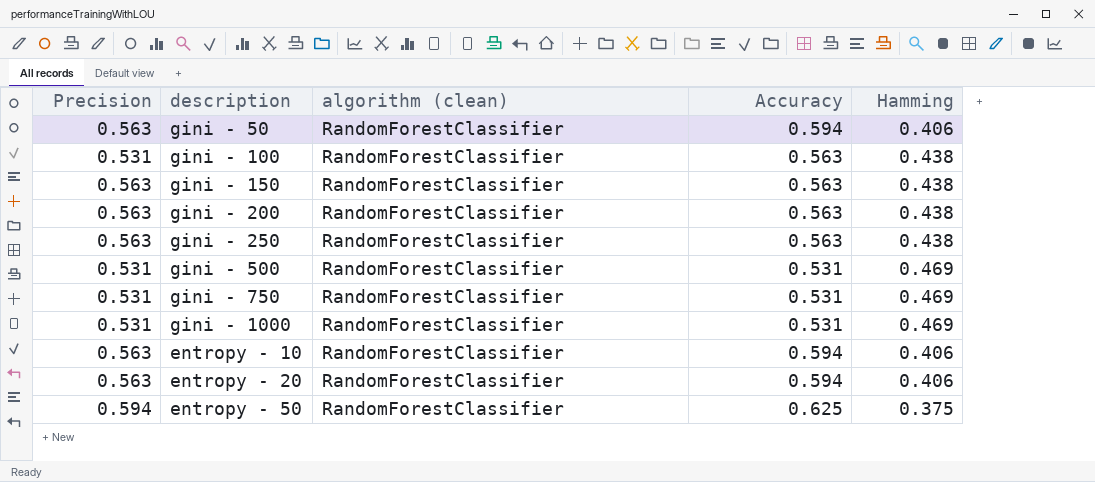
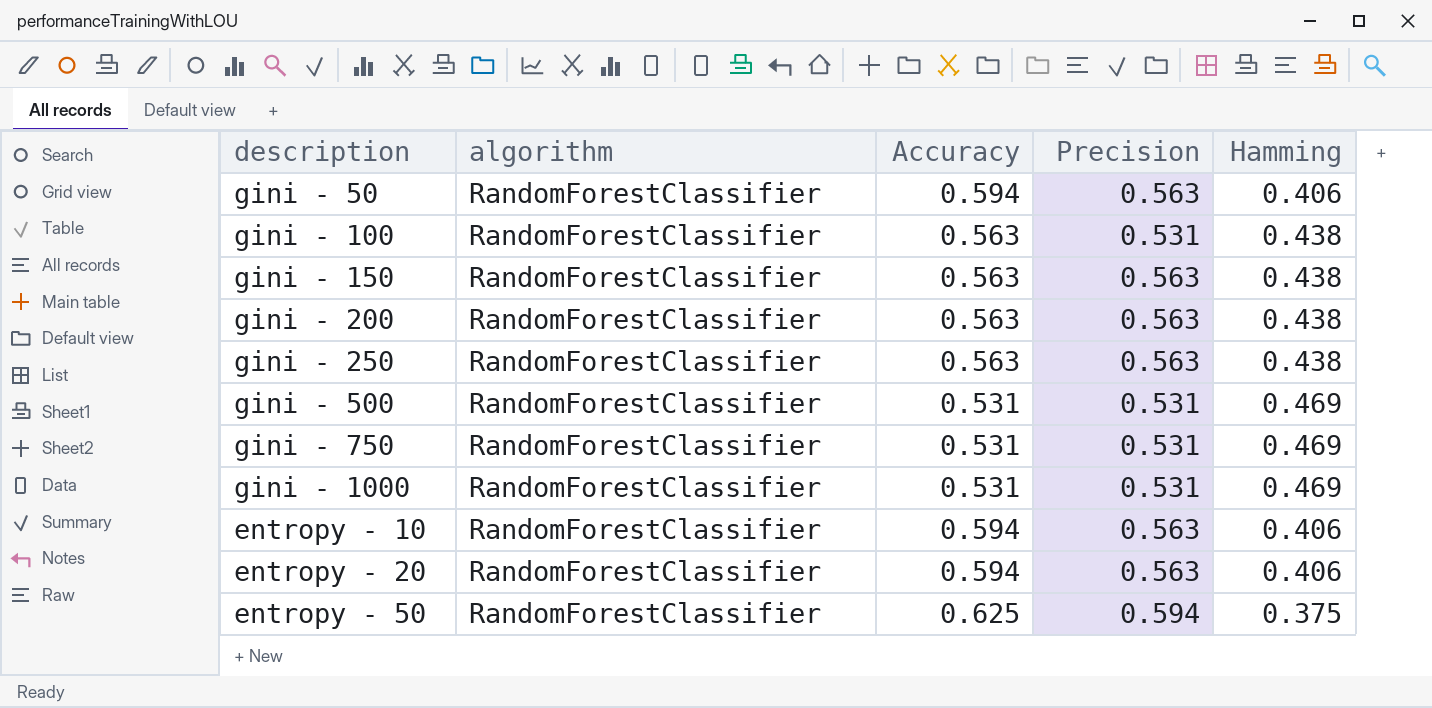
column name: algorithm (clean) -> algorithm
column Precision | position: 1 -> 4

